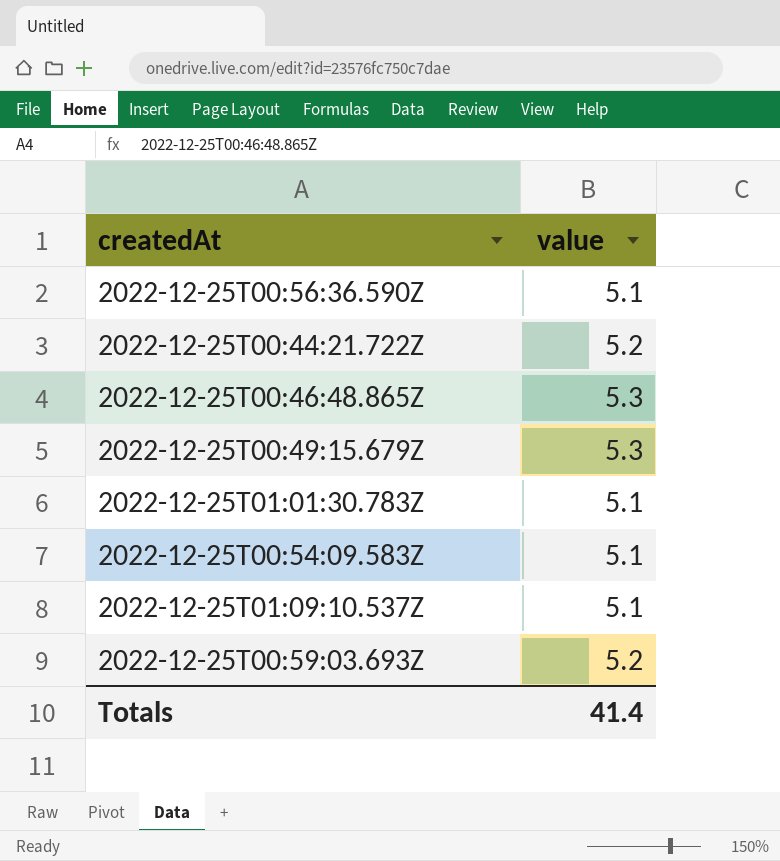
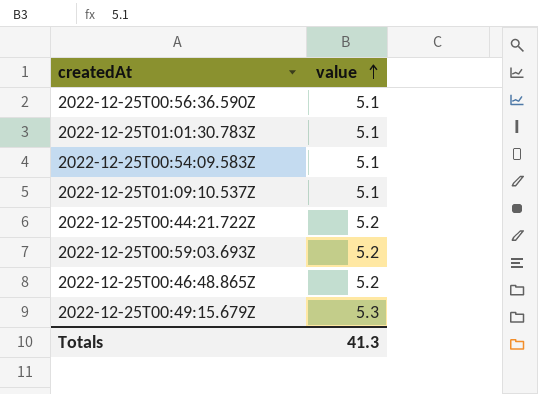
row order: none -> value ascending
2022-12-25T00:46:48.865Z | value: 5.3 -> 5.2
Totals | value: 41.4 -> 41.3

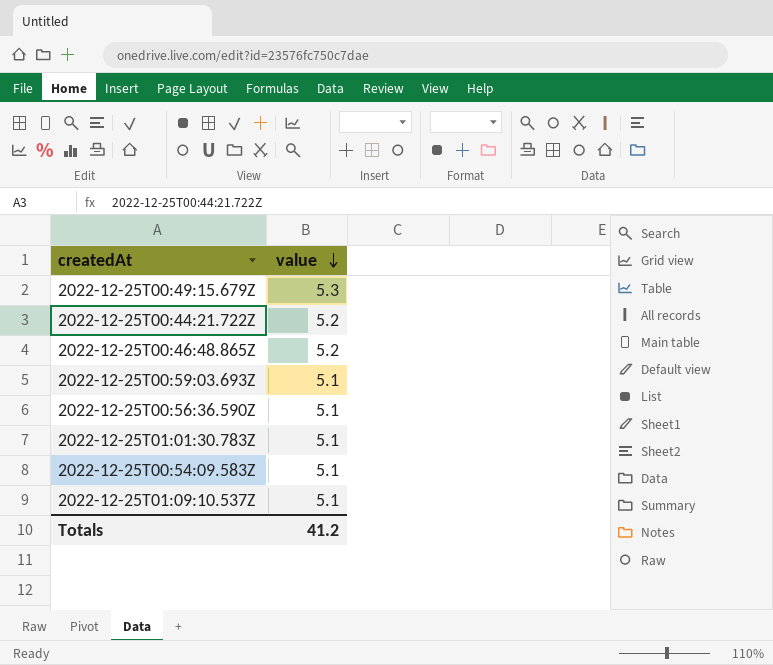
row order: value ascending -> value descending
2022-12-25T00:59:03.693Z | value: 5.2 -> 5.1
Totals | value: 41.3 -> 41.2

